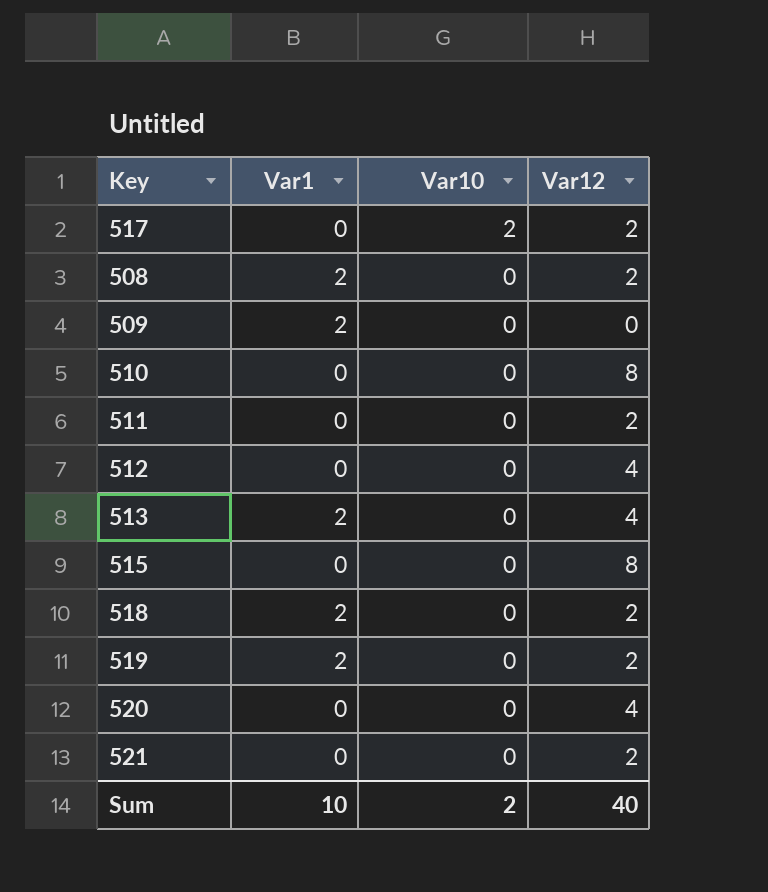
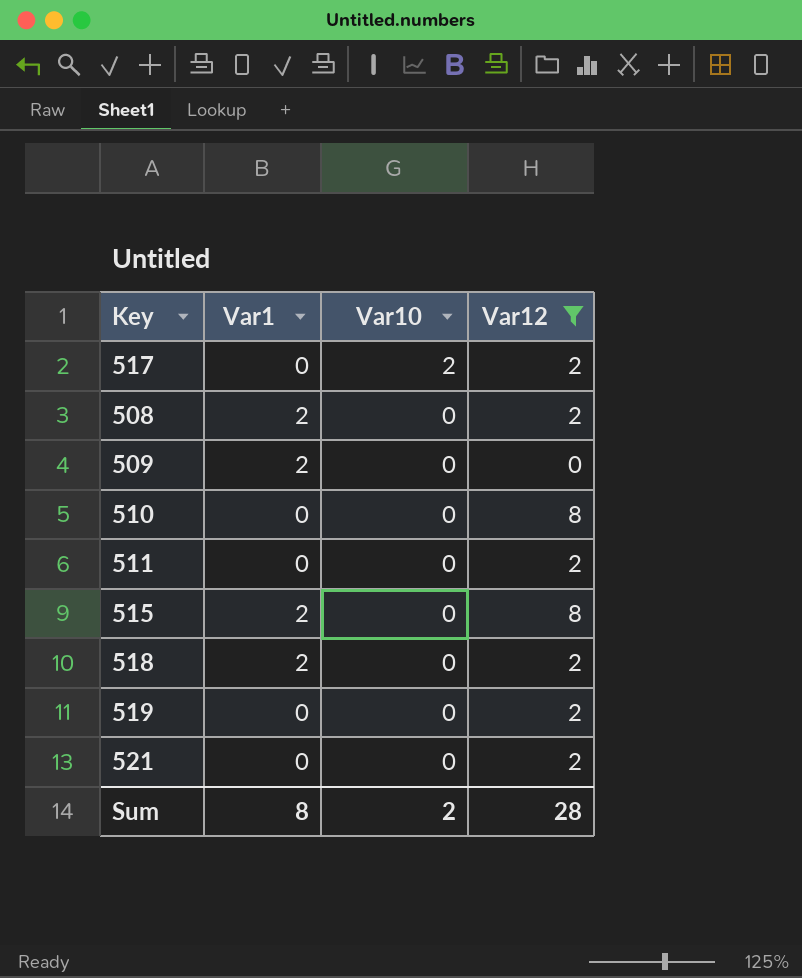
filter: none -> Var12 != 4
515 | Var1: 0 -> 2
519 | Var1: 2 -> 0
Sum | Var1: 10 -> 8
Sum | Var12: 40 -> 28

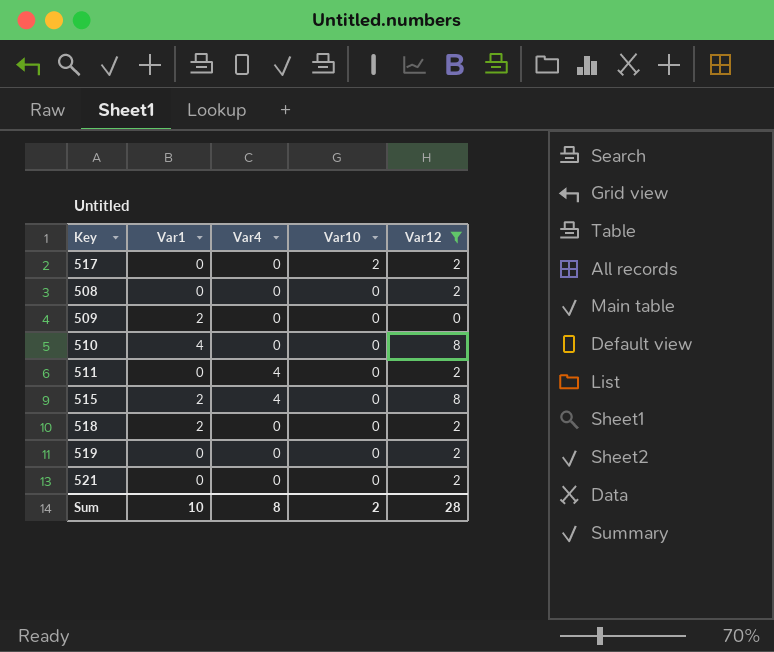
column Var4 | position: none -> 3
508 | Var1: 2 -> 0
510 | Var1: 0 -> 4
Sum | Var1: 8 -> 10

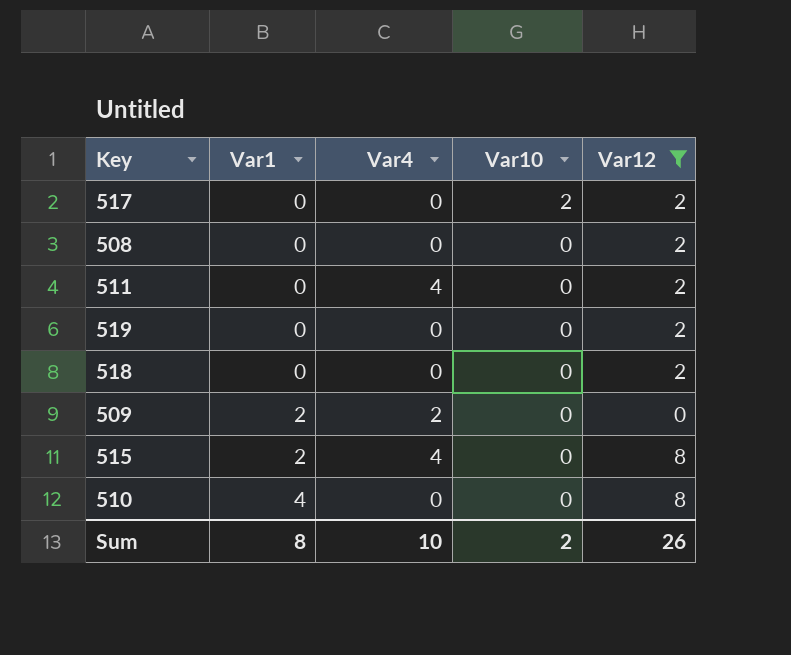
row order: Var10 descending -> Var1 ascending
row 521: 0 | 0 | 0 | 2 -> none
518 | Var1: 2 -> 0
509 | Var4: 0 -> 2
Sum | Var1: 10 -> 8
Sum | Var4: 8 -> 10
Sum | Var12: 28 -> 26

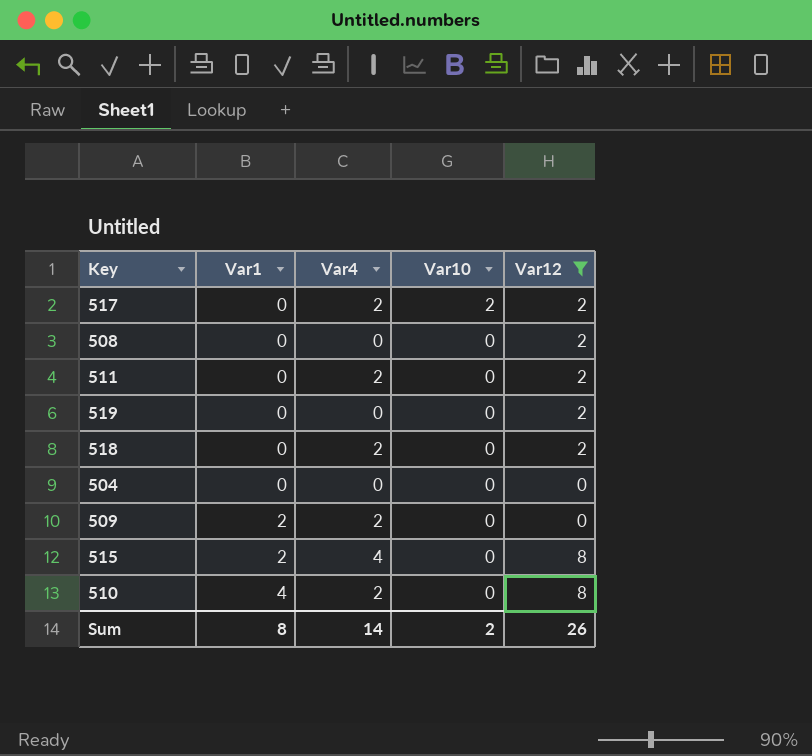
517 | Var4: 0 -> 2
511 | Var4: 4 -> 2
518 | Var4: 0 -> 2
row 504: none -> 0 | 0 | 0 | 0
510 | Var4: 0 -> 2
Sum | Var4: 10 -> 14

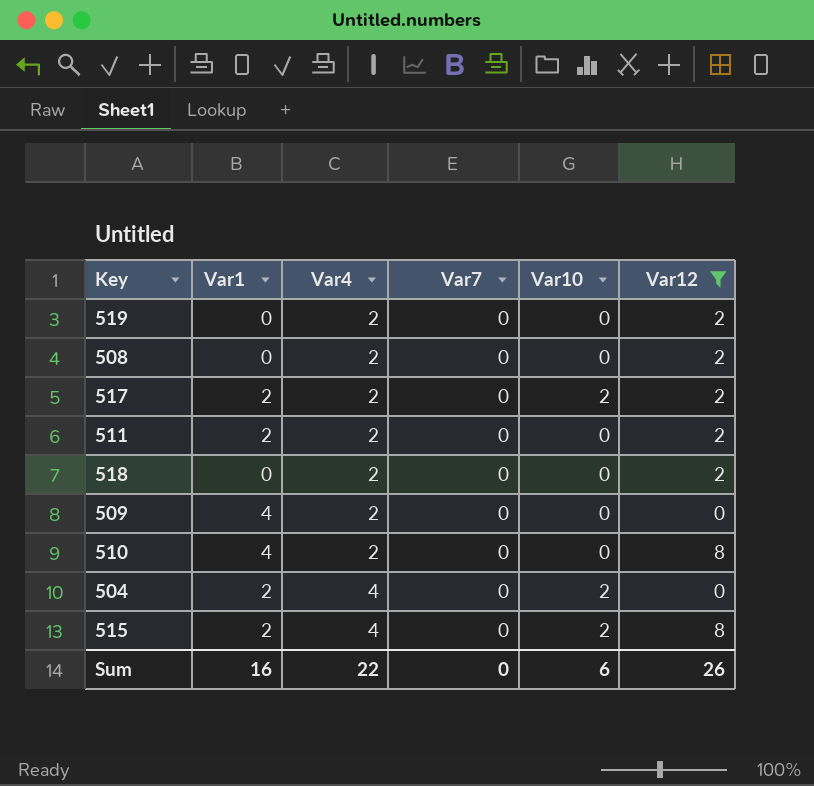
row order: Var1 ascending -> Var4 ascending
column Var7 | position: none -> 4
519 | Var4: 0 -> 2
508 | Var4: 0 -> 2
517 | Var1: 0 -> 2
511 | Var1: 0 -> 2
509 | Var1: 2 -> 4
504 | Var1: 0 -> 2
504 | Var4: 0 -> 4
504 | Var10: 0 -> 2
515 | Var10: 0 -> 2
Sum | Var1: 8 -> 16
Sum | Var4: 14 -> 22
Sum | Var10: 2 -> 6

